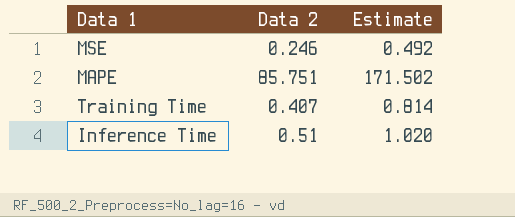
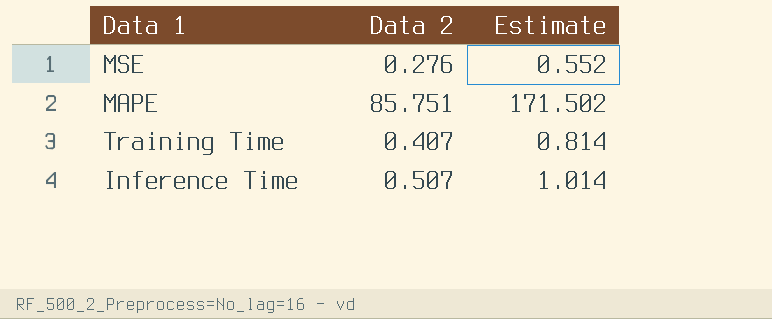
MSE | Data 2: 0.246 -> 0.276
MSE | Estimate: 0.492 -> 0.552
Inference Time | Data 2: 0.51 -> 0.507
Inference Time | Estimate: 1.020 -> 1.014

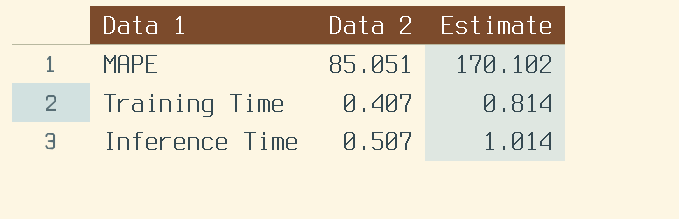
row MSE: 0.276 | 0.552 -> none
MAPE | Data 2: 85.751 -> 85.051
MAPE | Estimate: 171.502 -> 170.102

